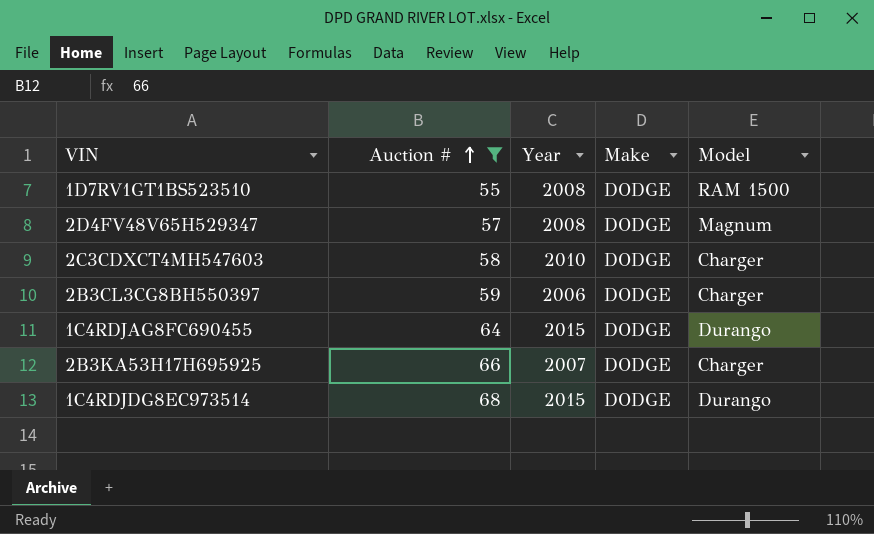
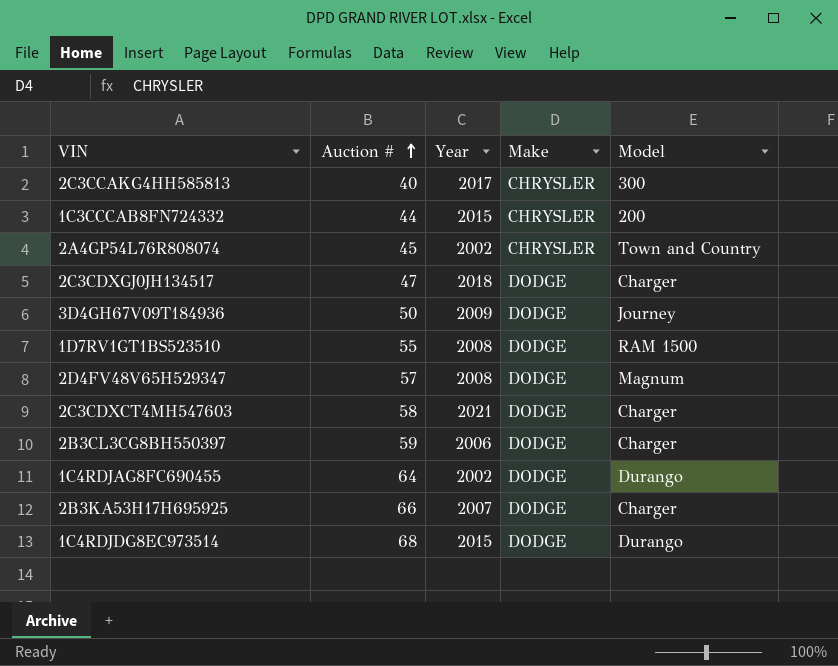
filter: Auction # >= 55 -> none
2C3CDXCT4MH547603 | Year: 2010 -> 2021
1C4RDJAG8FC690455 | Year: 2015 -> 2002

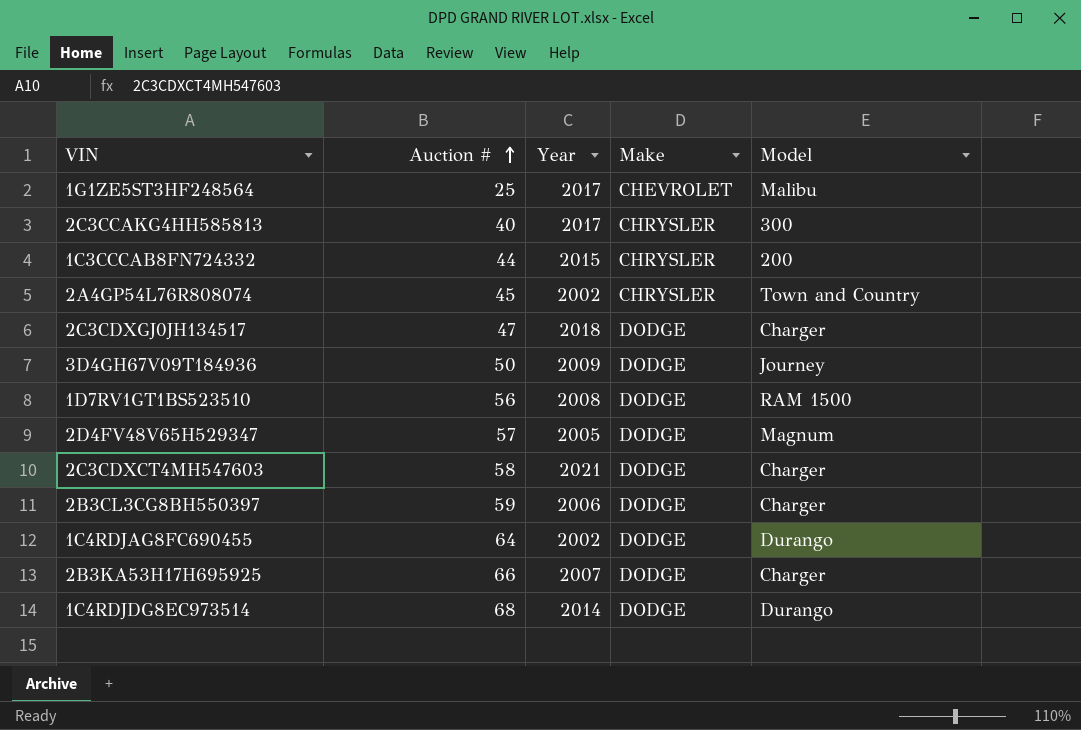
row 1G1ZE5ST3HF248564: none -> 25 | 2017 | CHEVROLET | Malibu
1D7RV1GT1BS523510 | Auction #: 55 -> 56
2D4FV48V65H529347 | Year: 2008 -> 2005
1C4RDJDG8EC973514 | Year: 2015 -> 2014

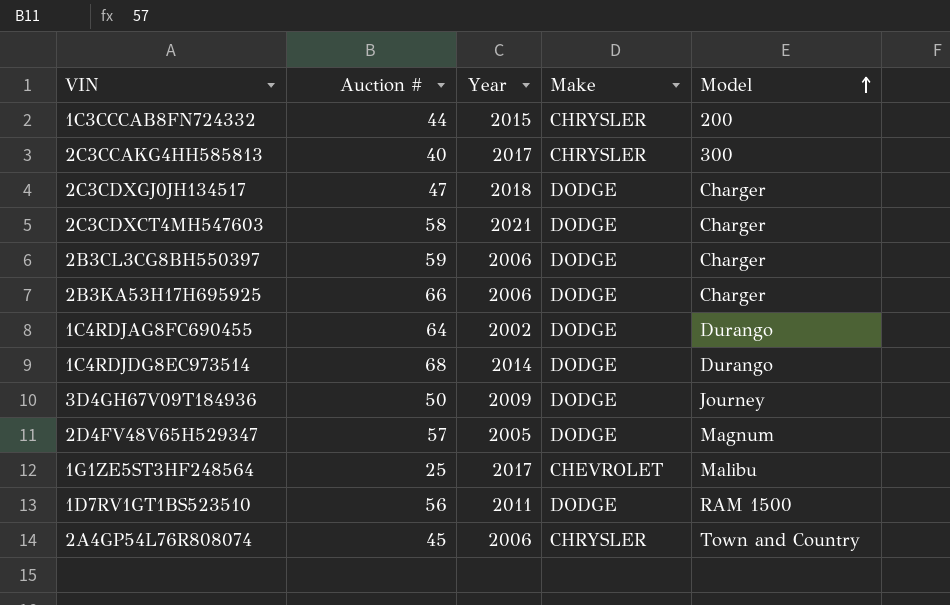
row order: Auction # ascending -> Model ascending
2B3KA53H17H695925 | Year: 2007 -> 2006
1D7RV1GT1BS523510 | Year: 2008 -> 2011
2A4GP54L76R808074 | Year: 2002 -> 2006

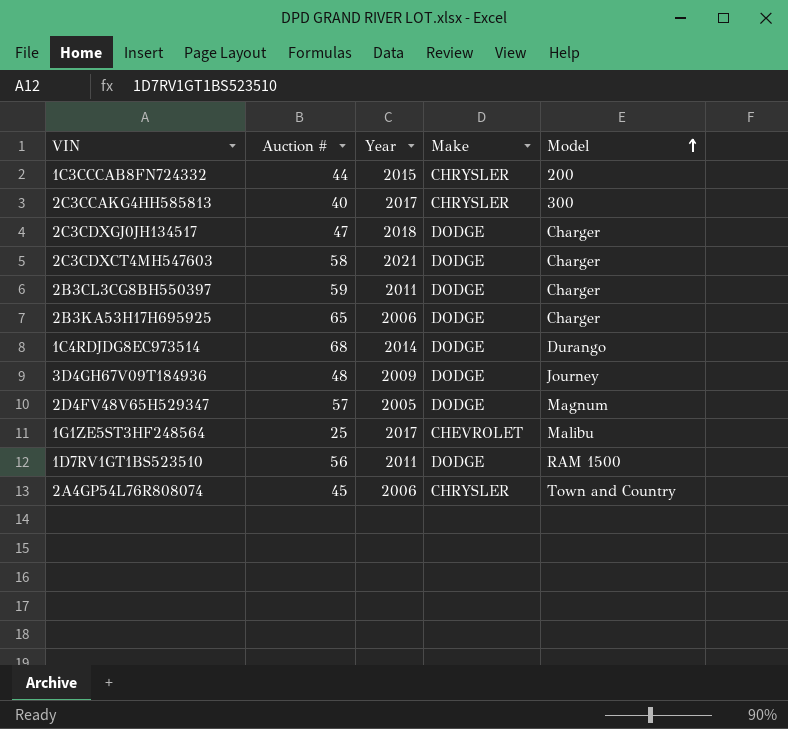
row 1C4RDJAG8FC690455: 64 | 2002 | DODGE | Durango -> none
2B3CL3CG8BH550397 | Year: 2006 -> 2011
2B3KA53H17H695925 | Auction #: 66 -> 65
3D4GH67V09T184936 | Auction #: 50 -> 48

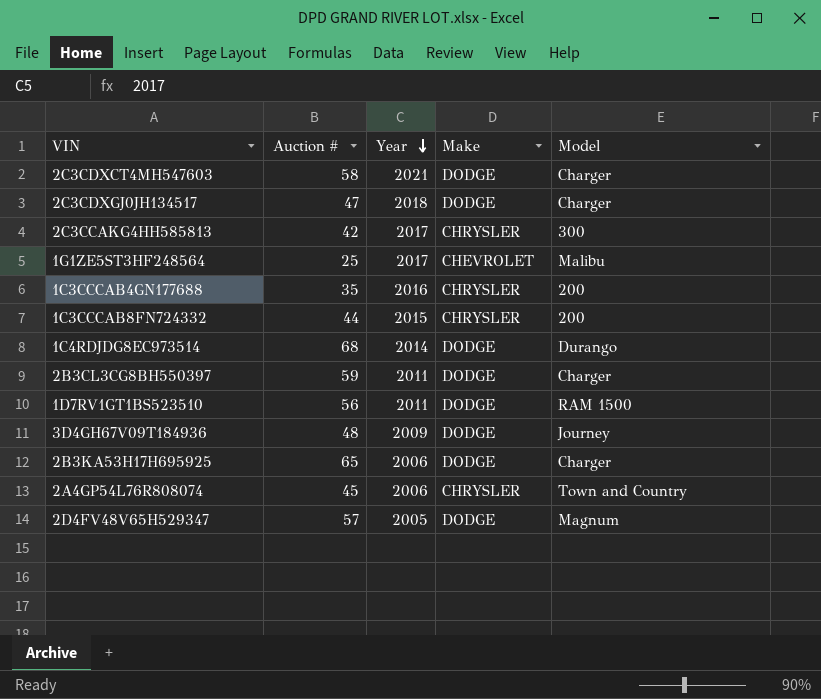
row order: Model ascending -> Year descending
2C3CCAKG4HH585813 | Auction #: 40 -> 42
row 1C3CCCAB4GN177688: none -> 35 | 2016 | CHRYSLER | 200

